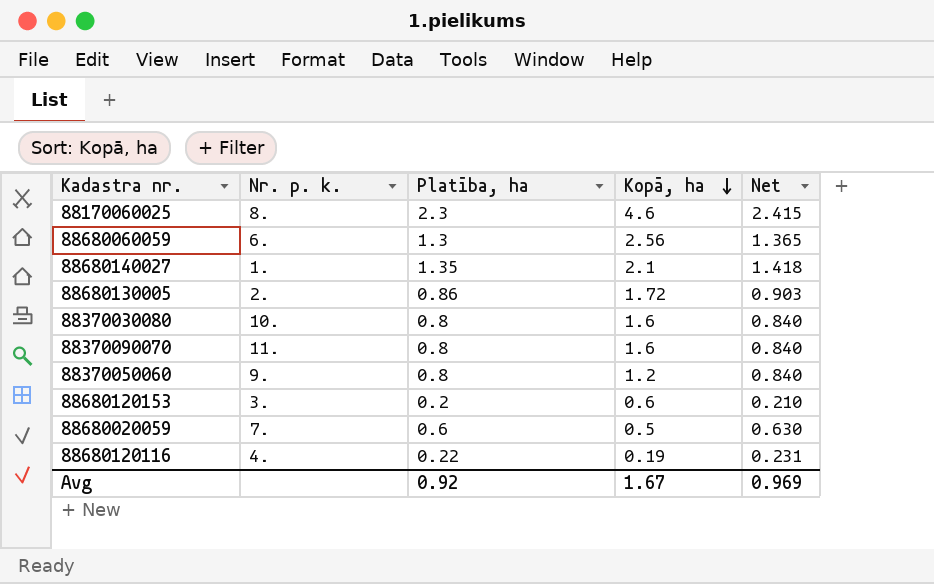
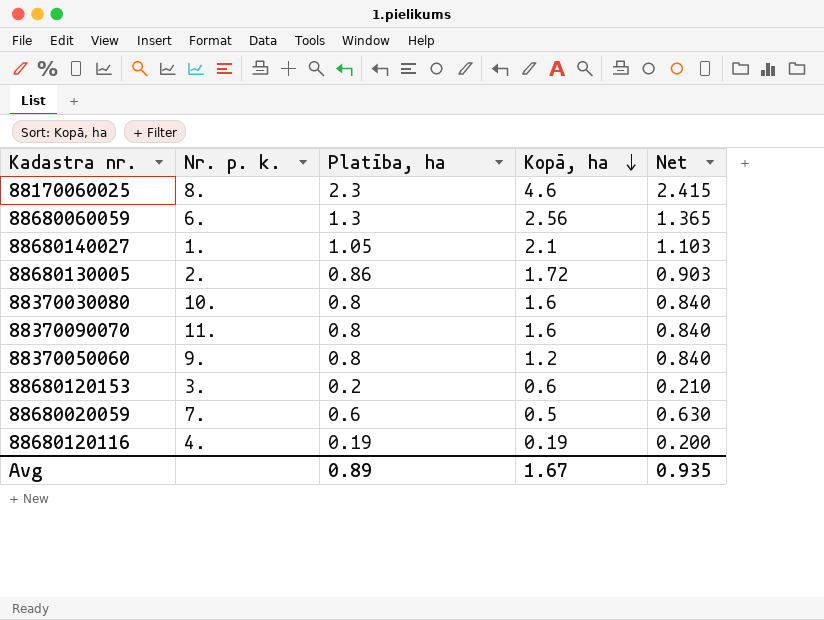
88680140027 | Platība, ha: 1.35 -> 1.05
88680140027 | Net: 1.418 -> 1.103
88680120116 | Platība, ha: 0.22 -> 0.19
88680120116 | Net: 0.231 -> 0.200
Avg | Platība, ha: 0.92 -> 0.89
Avg | Net: 0.969 -> 0.935

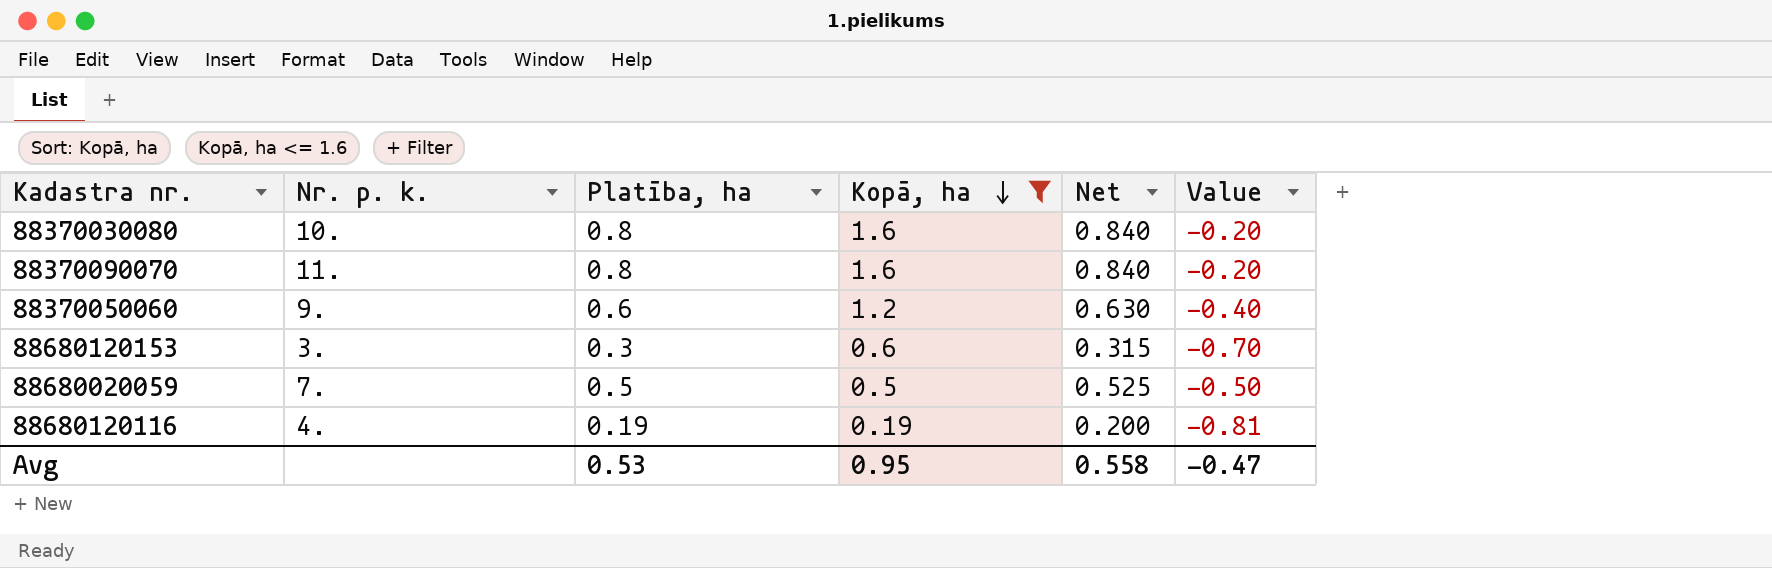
filter: none -> Kopā, ha <= 1.6
column Value | formula: none -> [Platība, ha] - 1
88370050060 | Platība, ha: 0.8 -> 0.6
88370050060 | Net: 0.840 -> 0.630
88680120153 | Platība, ha: 0.2 -> 0.3
88680120153 | Net: 0.210 -> 0.315
88680020059 | Platība, ha: 0.6 -> 0.5
88680020059 | Net: 0.630 -> 0.525
Avg | Platība, ha: 0.89 -> 0.53
Avg | Kopā, ha: 1.67 -> 0.95
Avg | Net: 0.935 -> 0.558

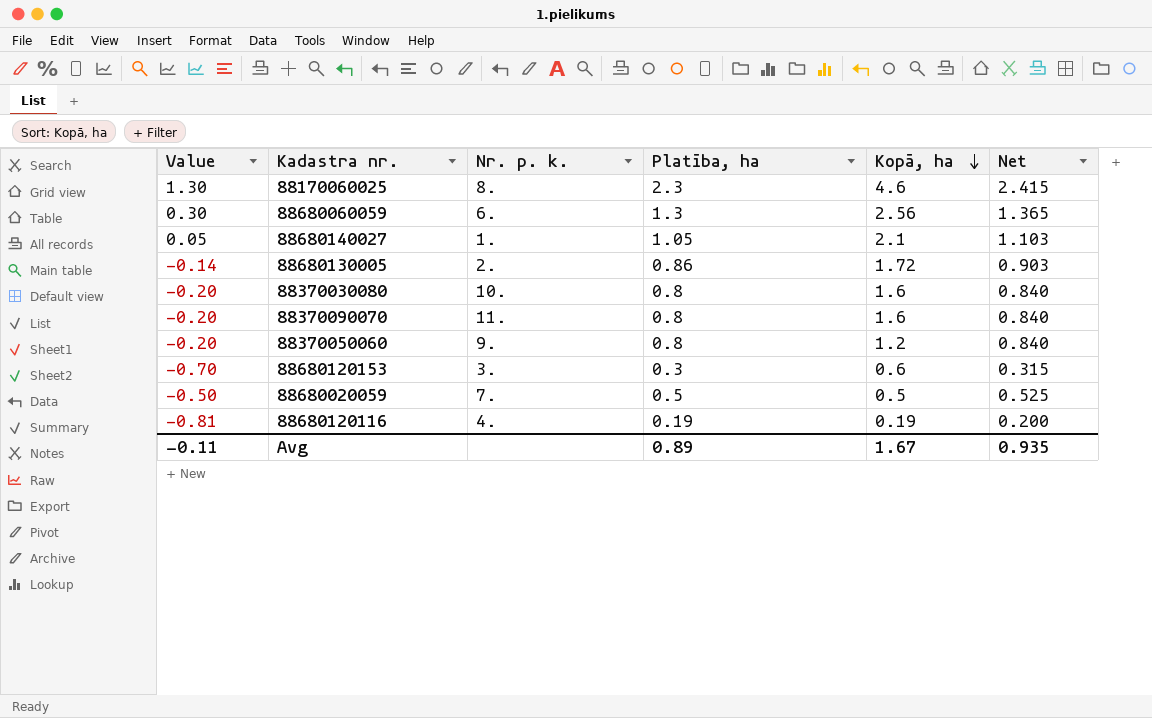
filter: Kopā, ha <= 1.6 -> none
column Value | position: 6 -> 1
88370050060 | Value: -0.40 -> -0.20
88370050060 | Platība, ha: 0.6 -> 0.8
88370050060 | Net: 0.630 -> 0.840
Avg | Value: -0.47 -> -0.11
Avg | Platība, ha: 0.53 -> 0.89
Avg | Kopā, ha: 0.95 -> 1.67
Avg | Net: 0.558 -> 0.935

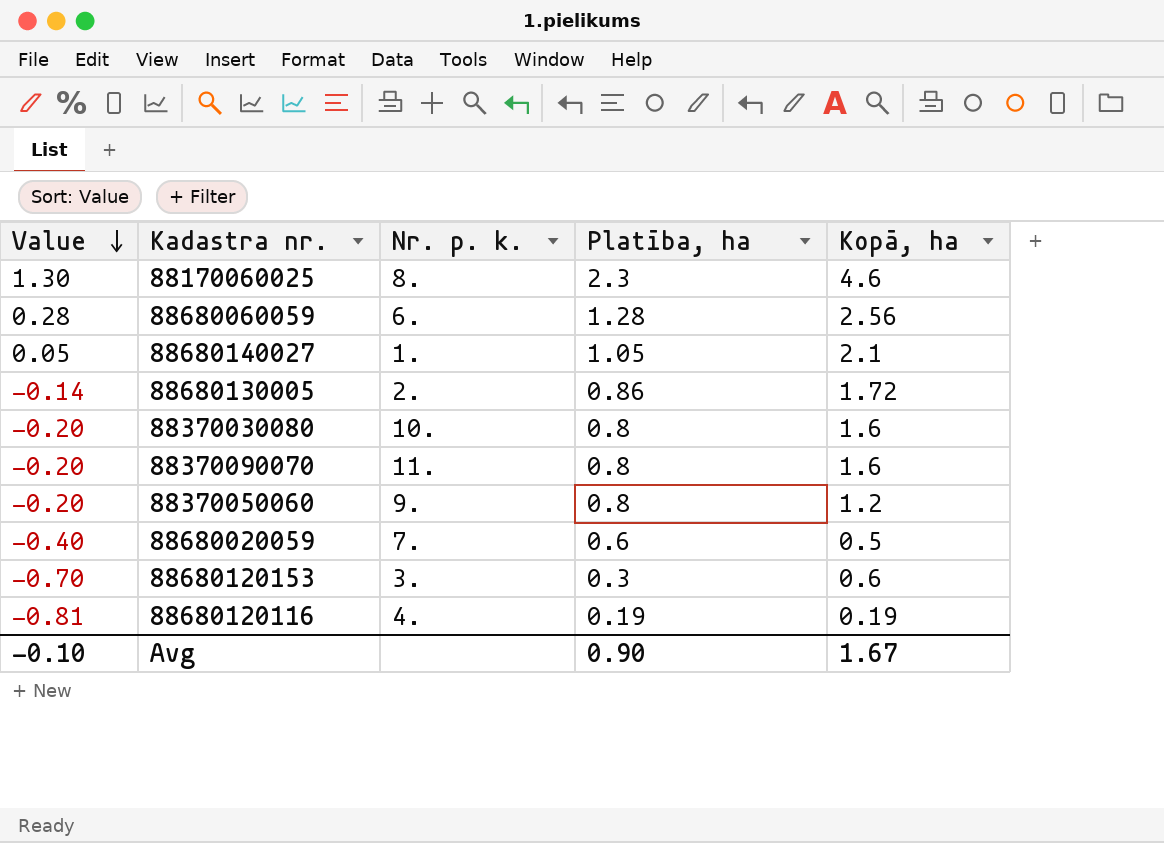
row order: Kopā, ha descending -> Value descending
column Net | formula: [Platība, ha] * 1.05 -> none
88680060059 | Value: 0.30 -> 0.28
88680060059 | Platība, ha: 1.3 -> 1.28
88680020059 | Value: -0.50 -> -0.40
88680020059 | Platība, ha: 0.5 -> 0.6
Avg | Value: -0.11 -> -0.10
Avg | Platība, ha: 0.89 -> 0.90

